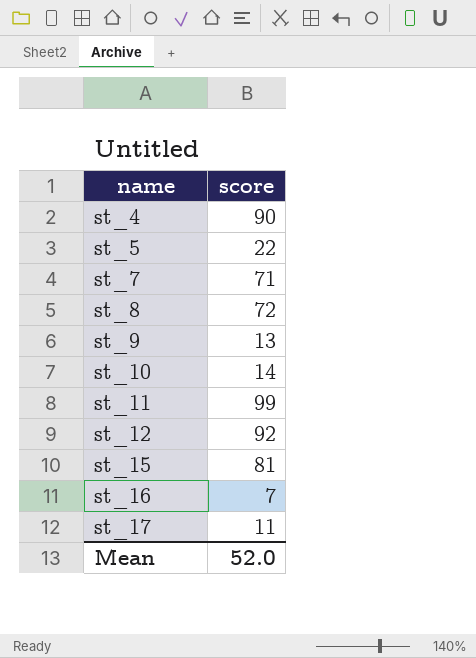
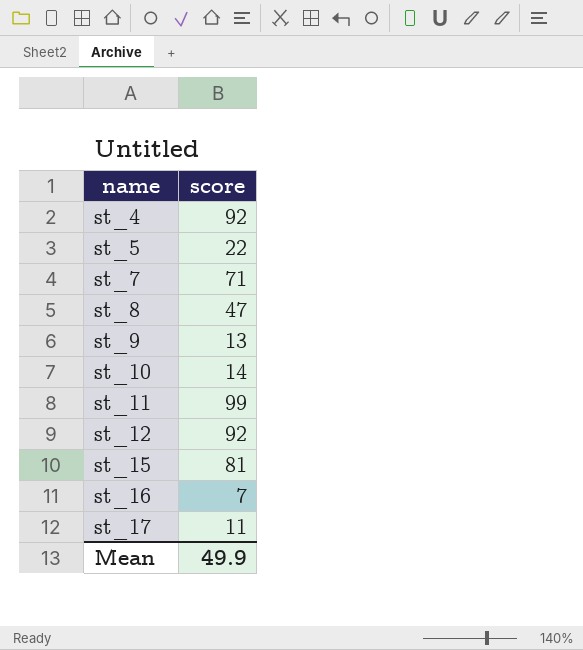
st_4 | score: 90 -> 92
st_8 | score: 72 -> 47
Mean | score: 52.0 -> 49.9

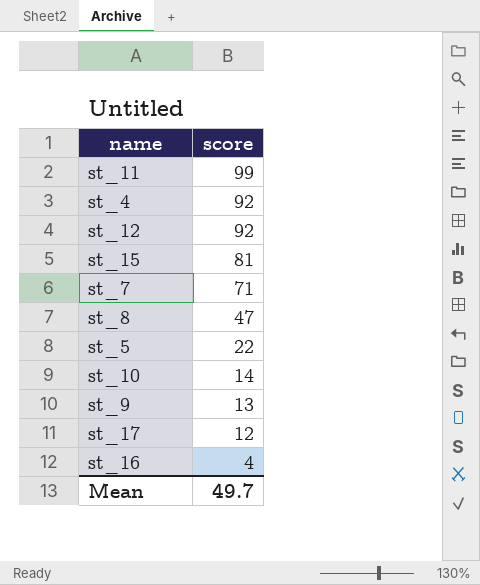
row order: name ascending -> score descending
st_17 | score: 11 -> 12
st_16 | score: 7 -> 4
Mean | score: 49.9 -> 49.7

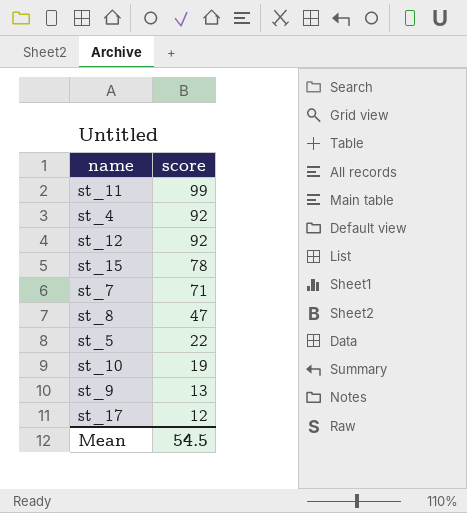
row st_16: 4 -> none
st_15 | score: 81 -> 78
st_10 | score: 14 -> 19
Mean | score: 49.7 -> 54.5

